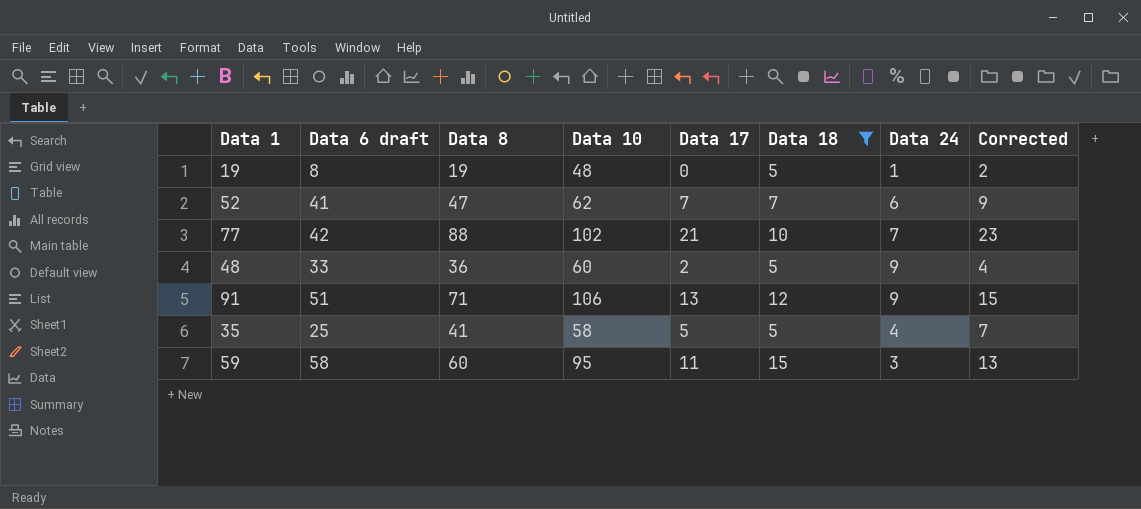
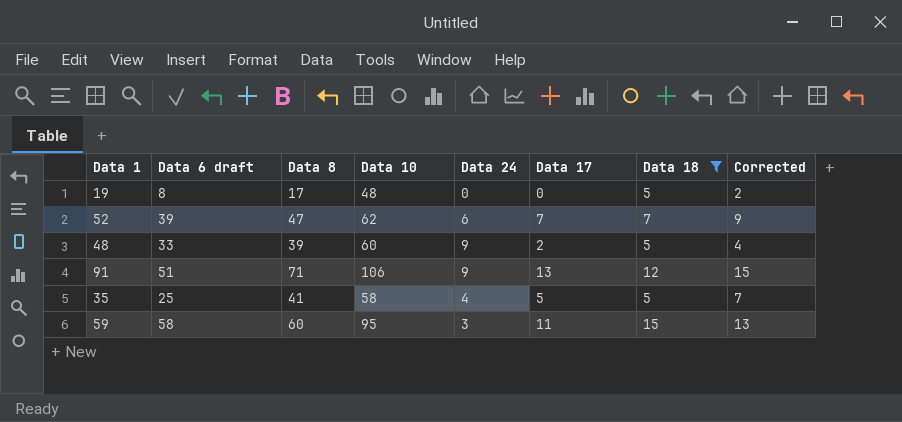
column Data 24 | position: 7 -> 5
row 77: 42 | 88 | 102 | 21 | 10 | 7 | 23 -> none
19 | Data 8: 19 -> 17
19 | Data 24: 1 -> 0
52 | Data 6 draft: 41 -> 39
48 | Data 8: 36 -> 39

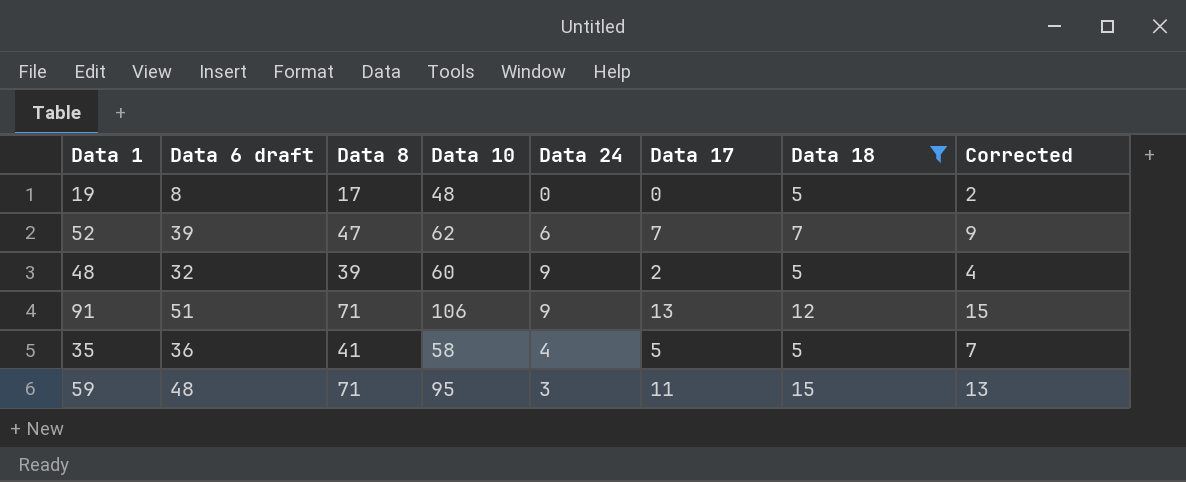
48 | Data 6 draft: 33 -> 32
35 | Data 6 draft: 25 -> 36
59 | Data 6 draft: 58 -> 48
59 | Data 8: 60 -> 71

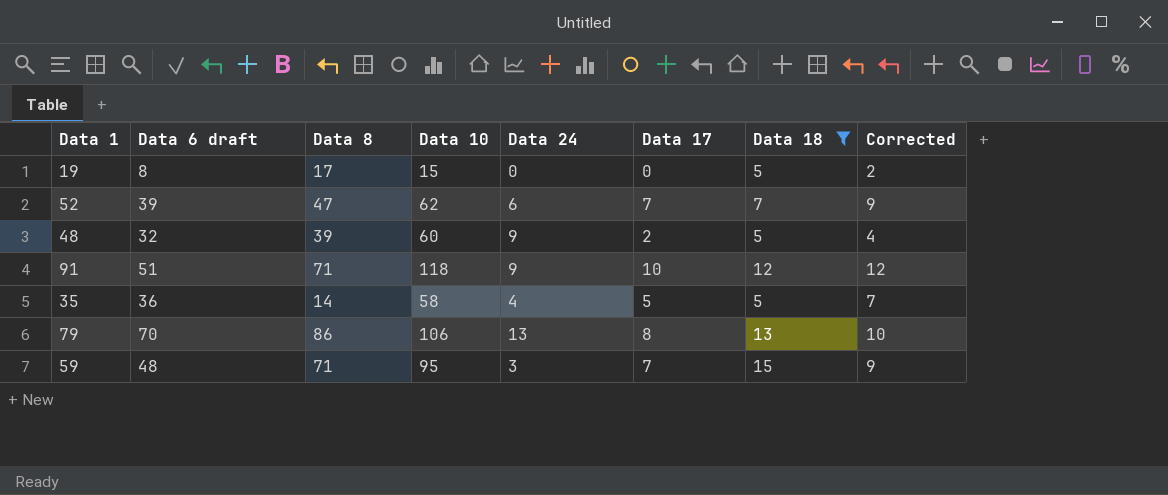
19 | Data 10: 48 -> 15
91 | Data 10: 106 -> 118
91 | Data 17: 13 -> 10
91 | Corrected: 15 -> 12
35 | Data 8: 41 -> 14
row 79: none -> 70 | 86 | 106 | 13 | 8 | 13 | 10
59 | Data 17: 11 -> 7
59 | Corrected: 13 -> 9

